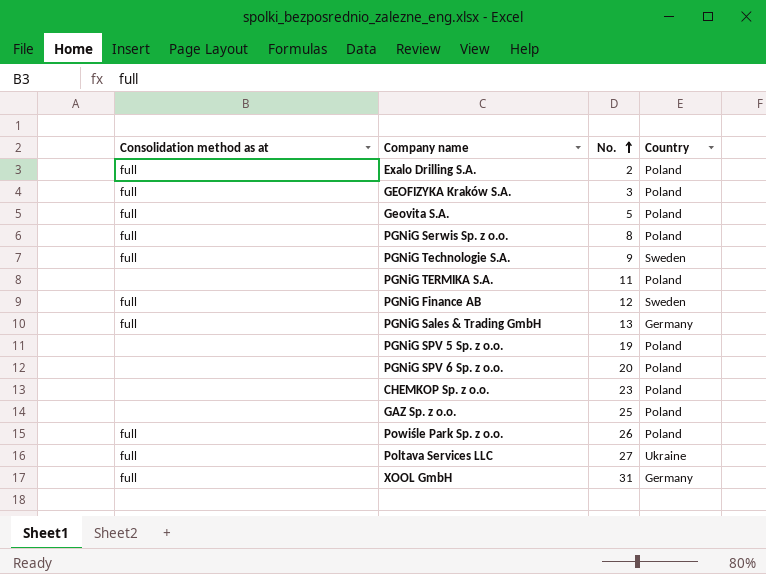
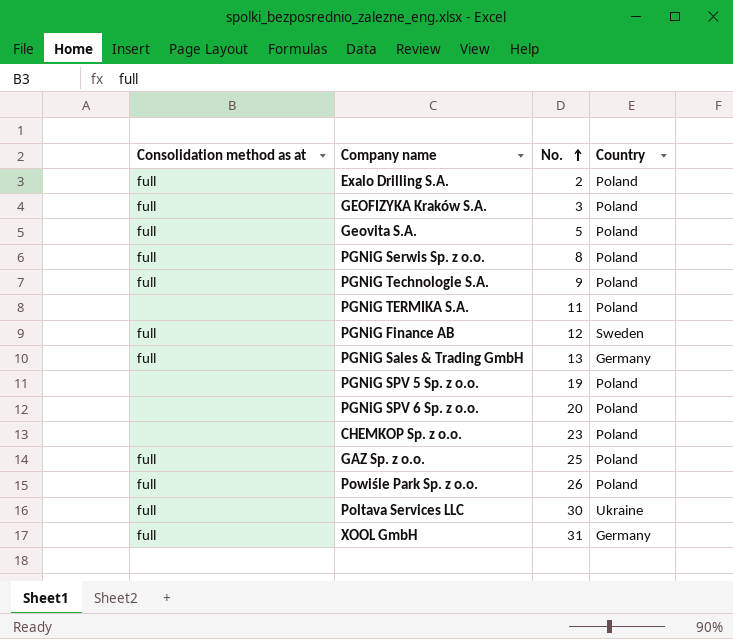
PGNiG Technologie S.A. | Country: Sweden -> Poland
GAZ Sp. z o.o. | Consolidation method as at: none -> full
Poltava Services LLC | No.: 27 -> 30

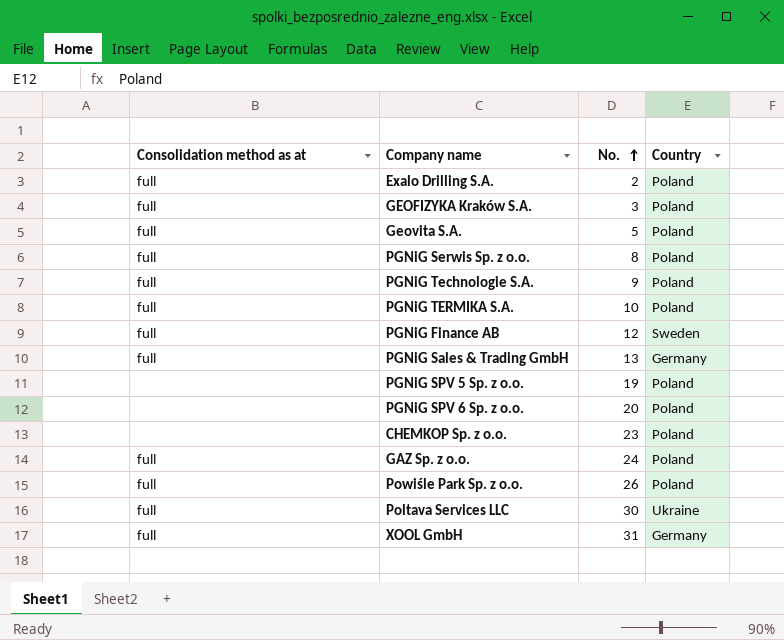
PGNiG TERMIKA S.A. | Consolidation method as at: none -> full
PGNiG TERMIKA S.A. | No.: 11 -> 10
GAZ Sp. z o.o. | No.: 25 -> 24

